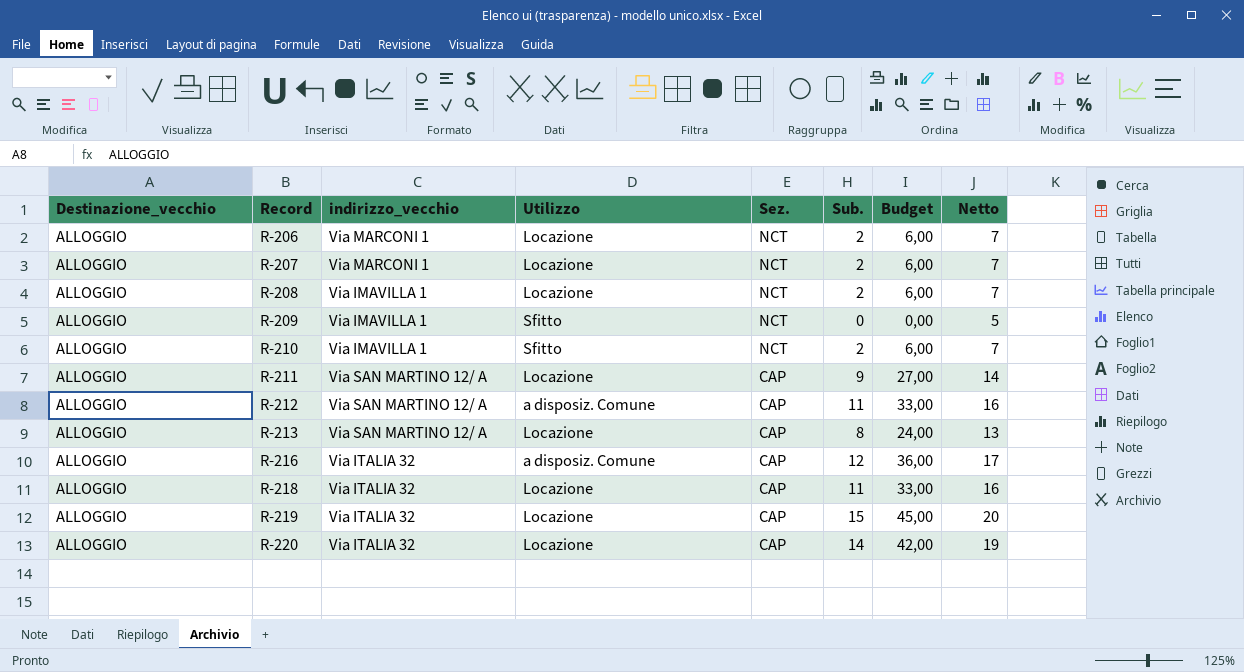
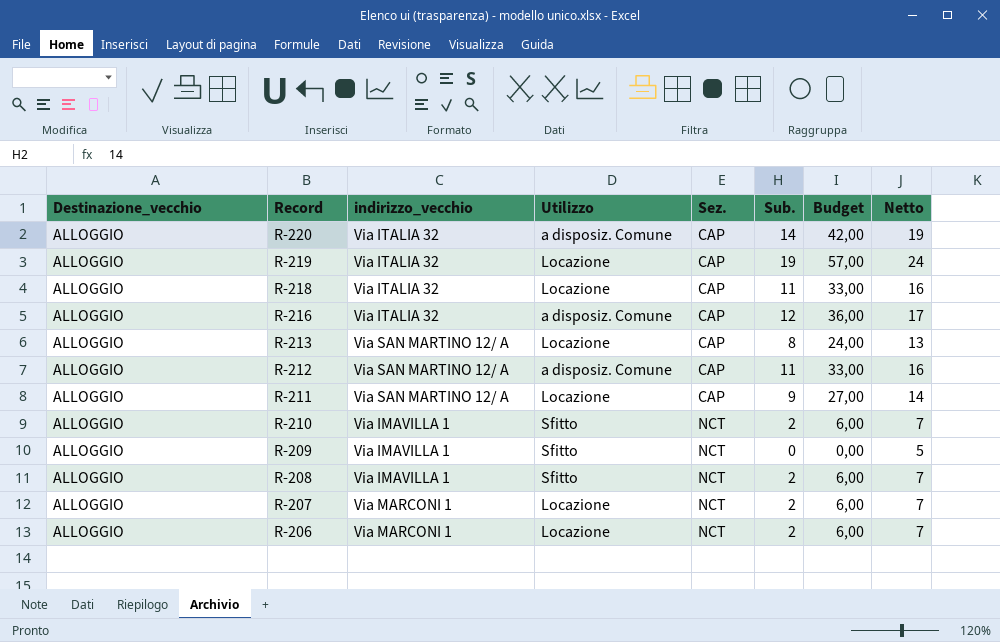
row order: Record ascending -> Record descending
R-220 | Utilizzo: Locazione -> a disposiz. Comune
R-219 | Sub.: 15 -> 19
R-219 | Budget: 45,00 -> 57,00
R-219 | Netto: 20 -> 24
R-208 | Utilizzo: Locazione -> Sfitto

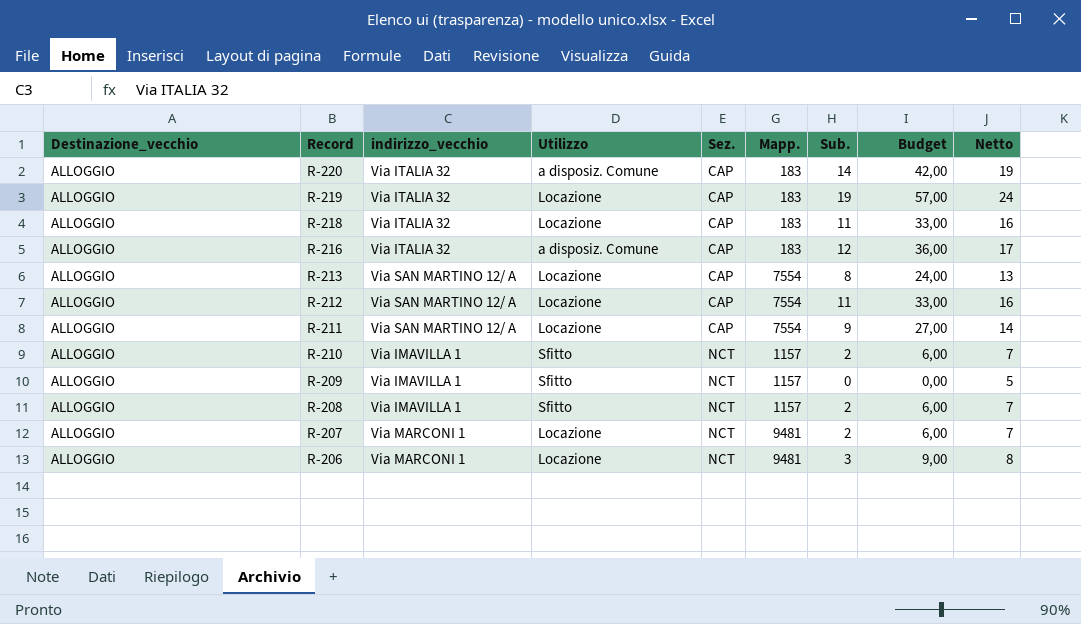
column Mapp. | position: none -> 6
R-212 | Utilizzo: a disposiz. Comune -> Locazione
R-206 | Sub.: 2 -> 3
R-206 | Budget: 6,00 -> 9,00
R-206 | Netto: 7 -> 8

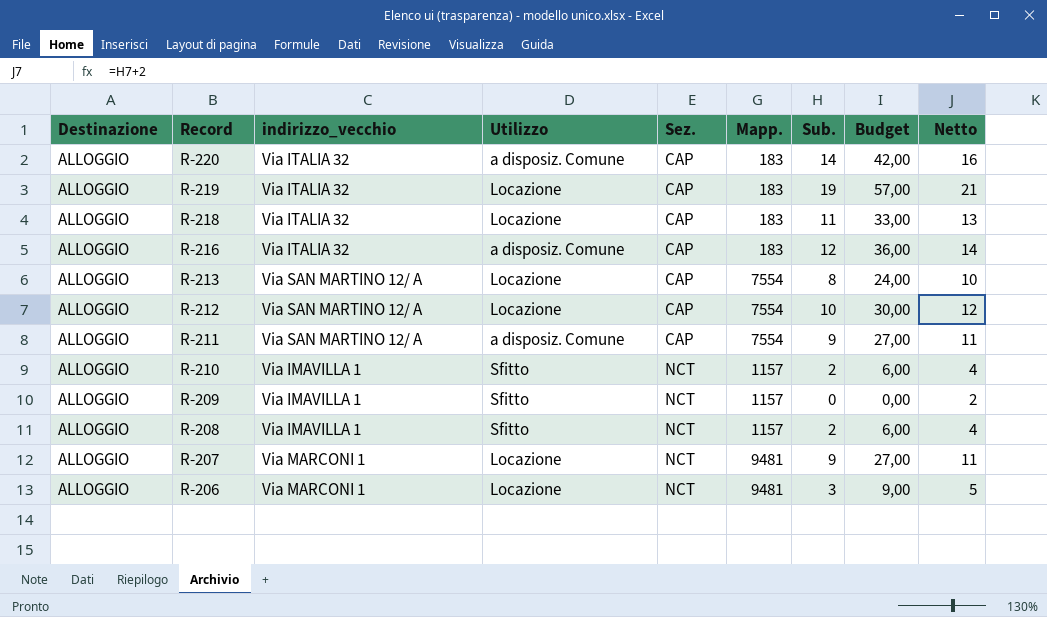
column name: Destinazione_vecchio -> Destinazione
column Netto | formula: [Sub.] + 5 -> [Sub.] + 2
R-212 | Sub.: 11 -> 10
R-212 | Budget: 33,00 -> 30,00
R-211 | Utilizzo: Locazione -> a disposiz. Comune
R-207 | Sub.: 2 -> 9
R-207 | Budget: 6,00 -> 27,00

